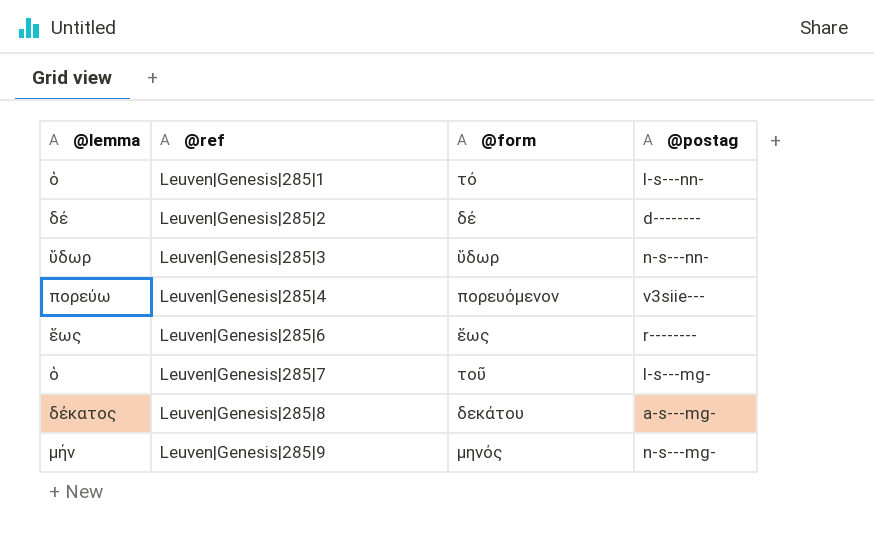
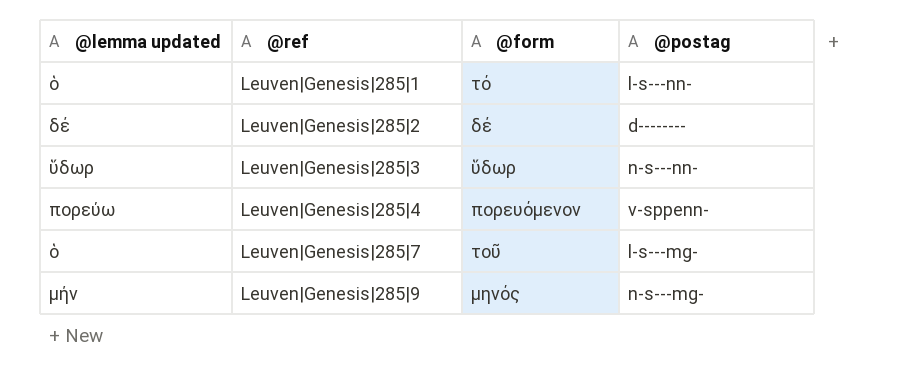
column name: @lemma -> @lemma updated
row Leuven|Genesis|285|6: ἕως | ἕως | r-------- -> none
row Leuven|Genesis|285|8: δέκατος | δεκάτου | a-s---mg- -> none
Leuven|Genesis|285|4 | @postag: v3siie--- -> v-sppenn-

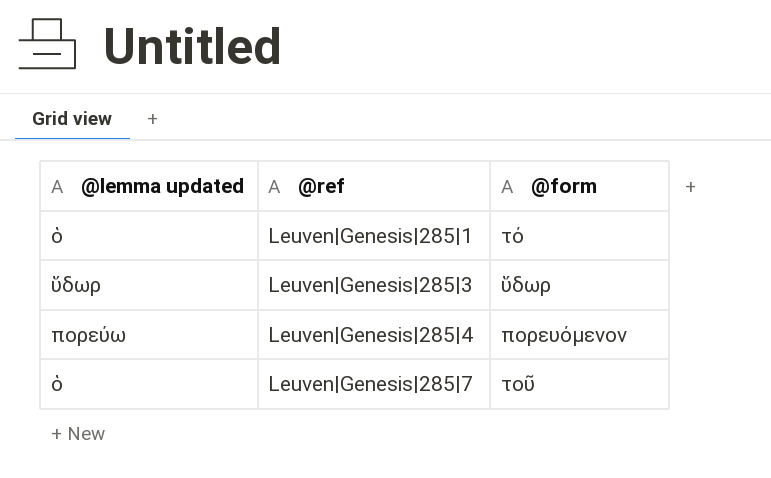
column @postag | position: 4 -> none
row Leuven|Genesis|285|2: δέ | δέ | d-------- -> none
row Leuven|Genesis|285|9: μήν | μηνός | n-s---mg- -> none

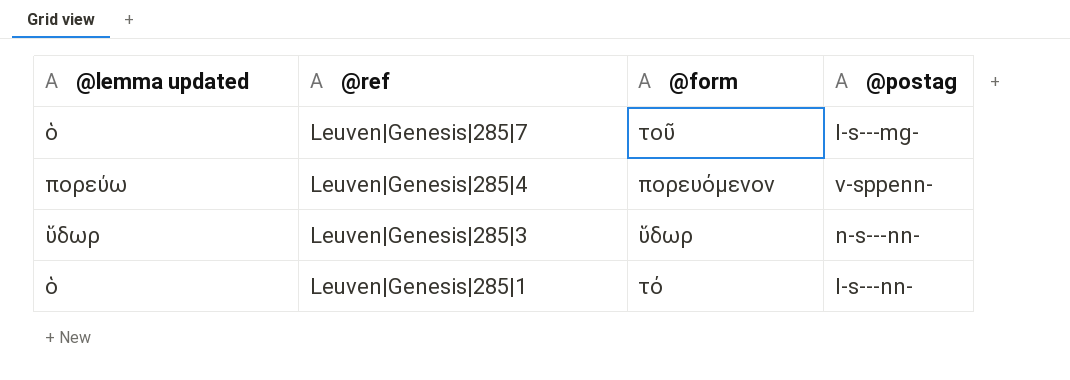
row order: @ref ascending -> @ref descending
column @postag | position: none -> 4

